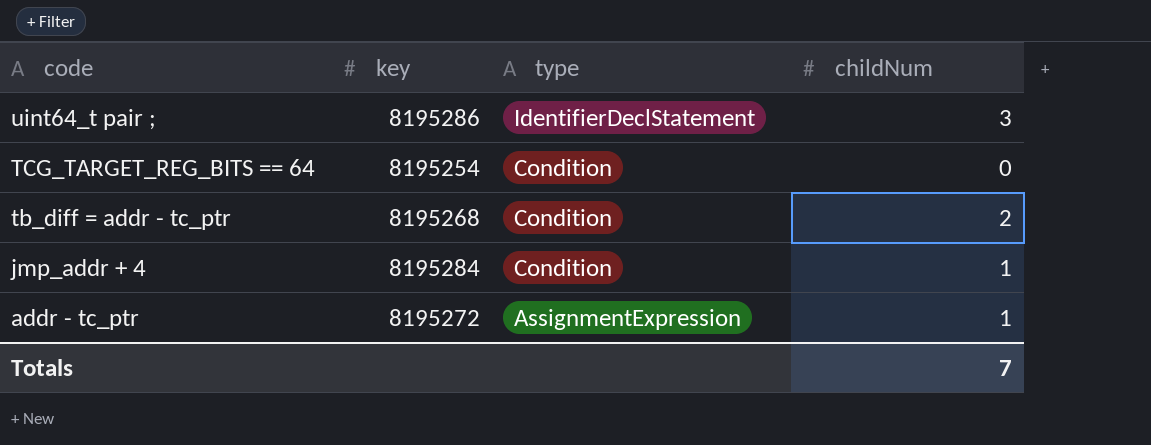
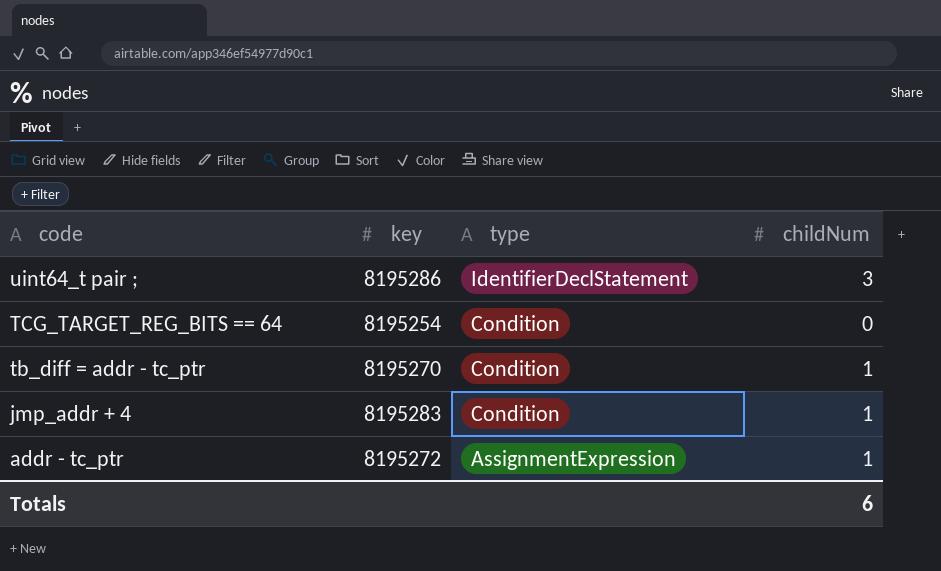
tb_diff = addr - tc_ptr | key: 8195268 -> 8195270
tb_diff = addr - tc_ptr | childNum: 2 -> 1
jmp_addr + 4 | key: 8195284 -> 8195283
Totals | childNum: 7 -> 6

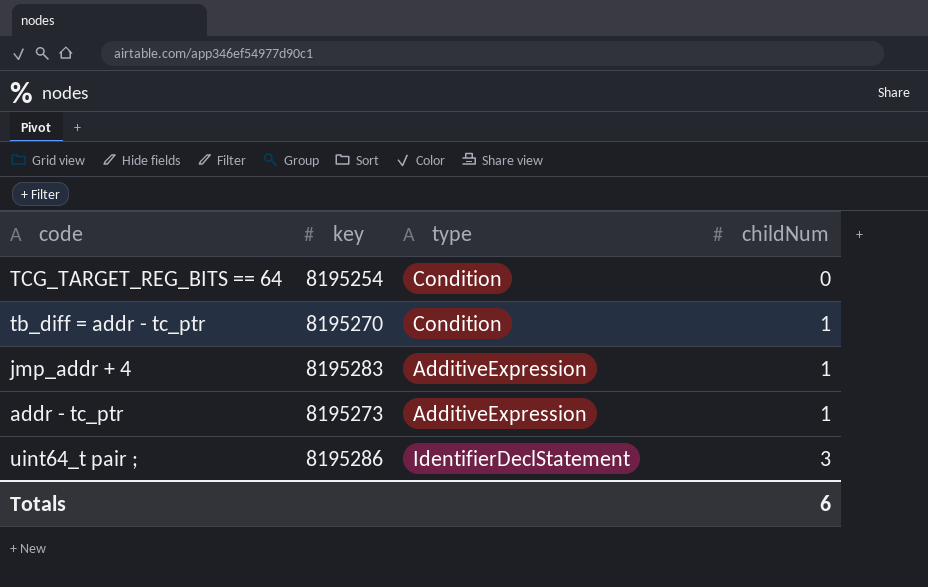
row order: code descending -> childNum ascending
jmp_addr + 4 | type: Condition -> AdditiveExpression
addr - tc_ptr | key: 8195272 -> 8195273
addr - tc_ptr | type: AssignmentExpression -> AdditiveExpression

